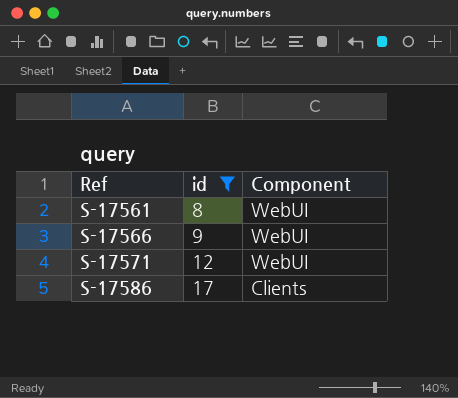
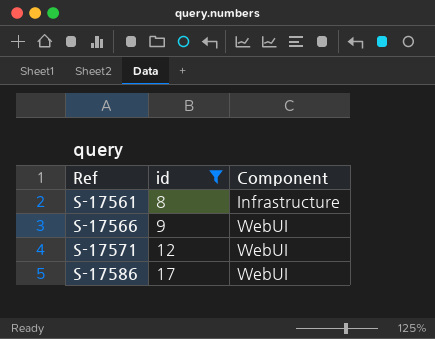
S-17561 | Component: WebUI -> Infrastructure
S-17586 | Component: Clients -> WebUI

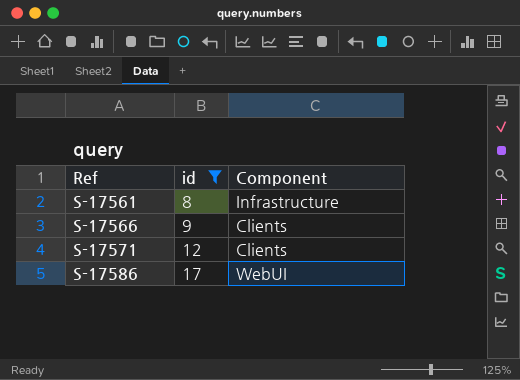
S-17566 | Component: WebUI -> Clients
S-17571 | Component: WebUI -> Clients

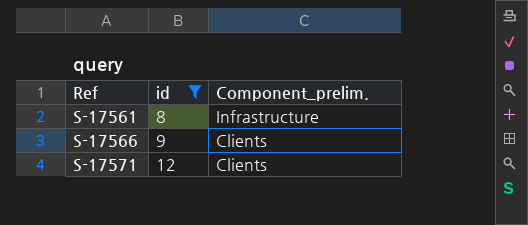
column name: Component -> Component_prelim.
row S-17586: 17 | WebUI -> none

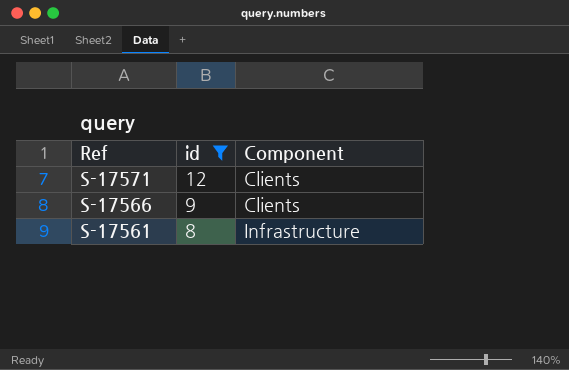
row order: Ref ascending -> Ref descending
column name: Component_prelim. -> Component

